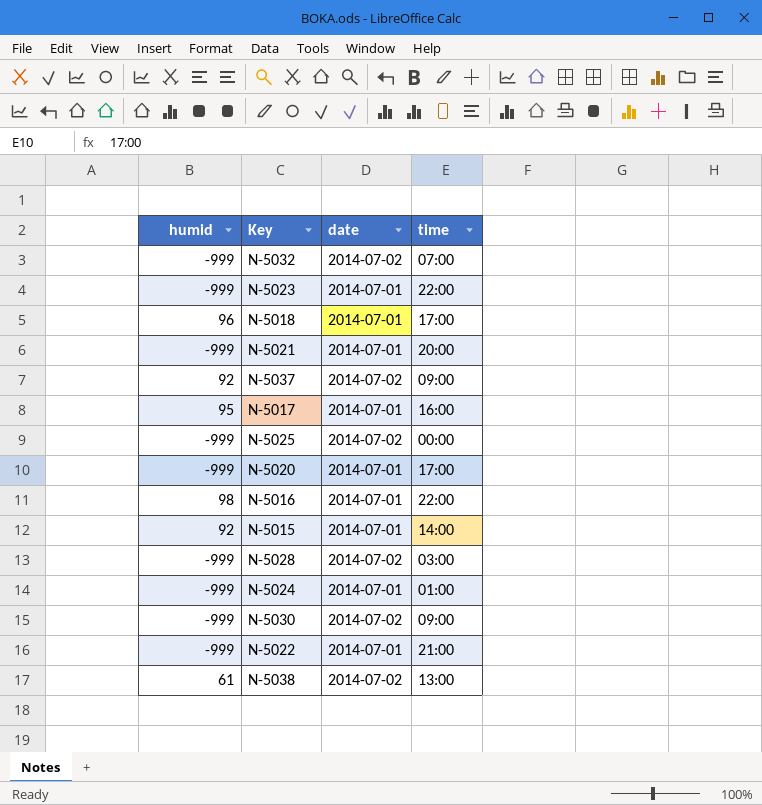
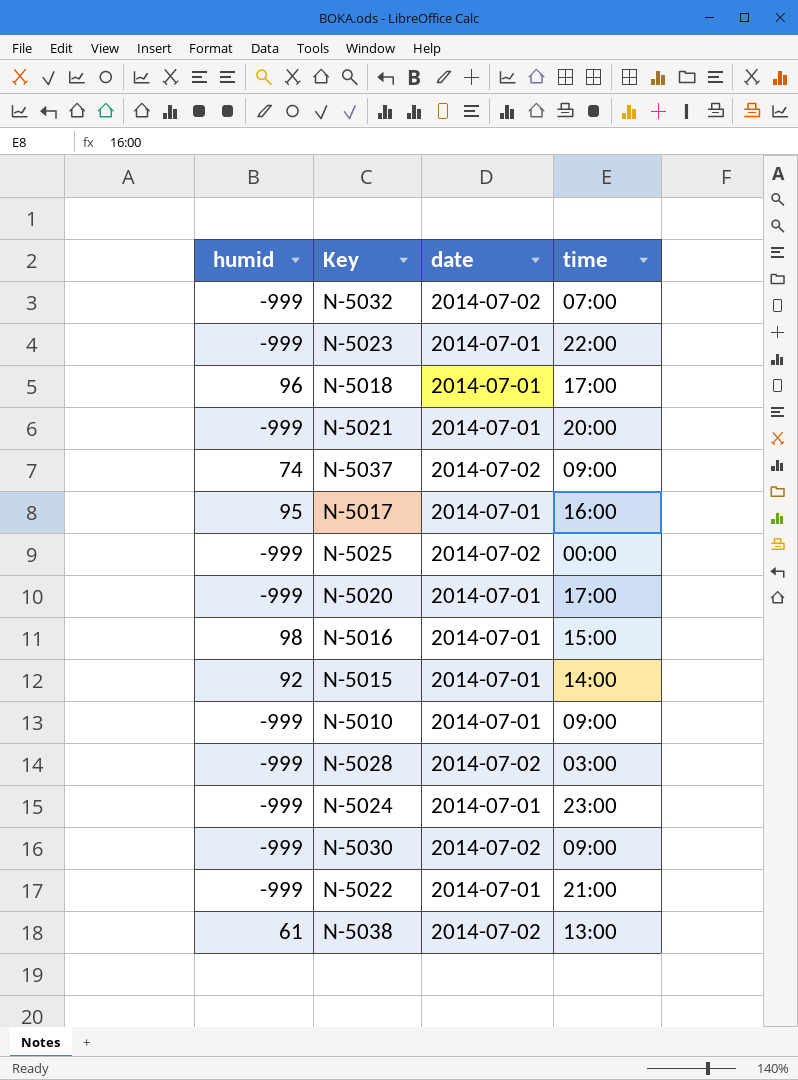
N-5037 | humid: 92 -> 74
N-5016 | time: 22:00 -> 15:00
row N-5010: none -> -999 | 2014-07-01 | 09:00
N-5024 | time: 01:00 -> 23:00

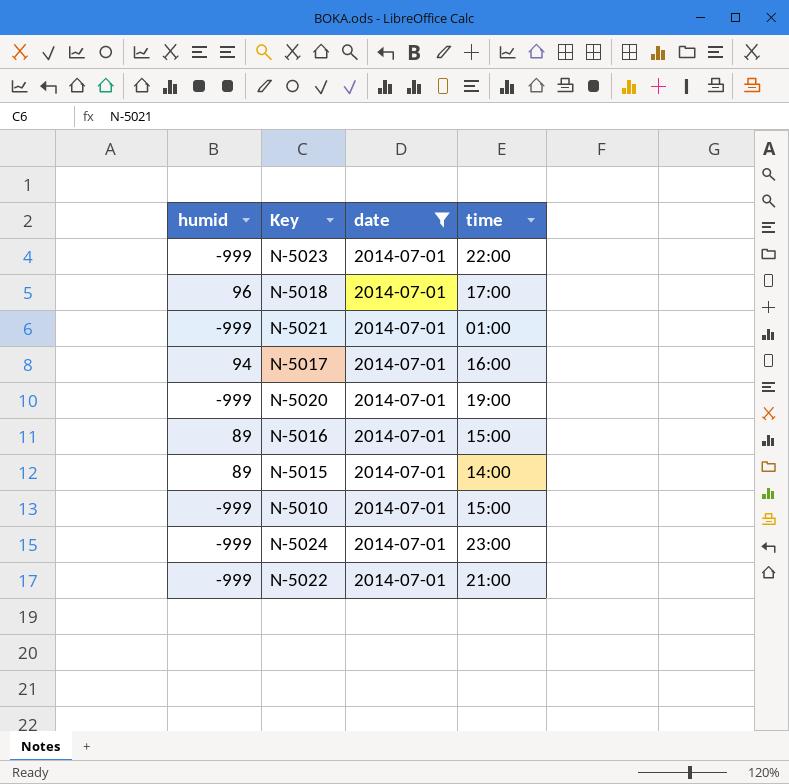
filter: none -> date = 2014-07-01
N-5021 | time: 20:00 -> 01:00
N-5017 | humid: 95 -> 94
N-5020 | time: 17:00 -> 19:00
N-5016 | humid: 98 -> 89
N-5015 | humid: 92 -> 89
N-5010 | time: 09:00 -> 15:00

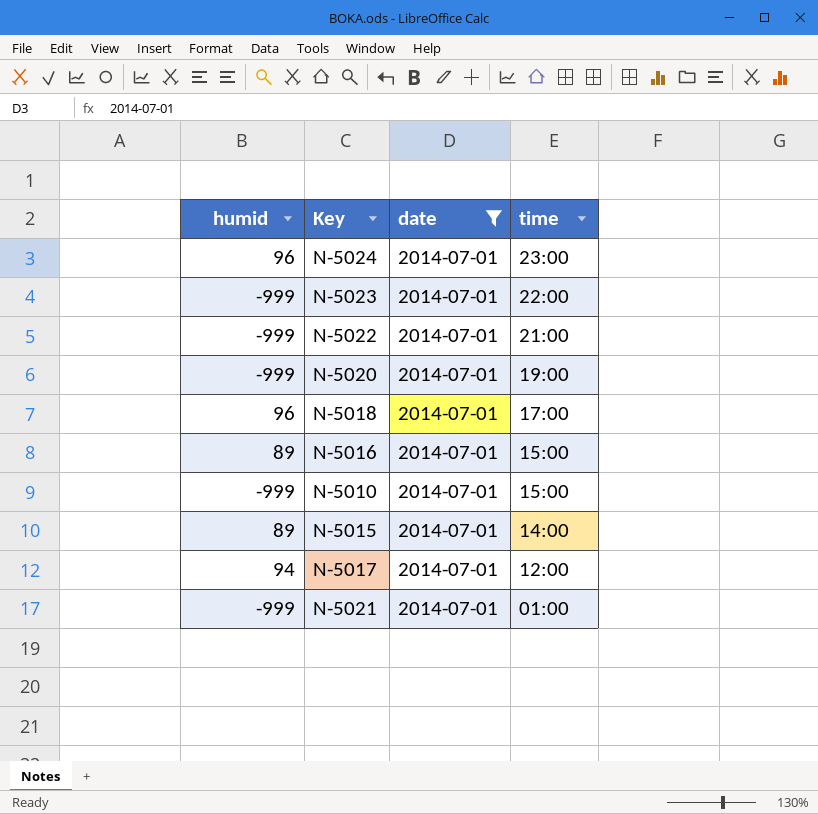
row order: none -> time descending
N-5024 | humid: -999 -> 96
N-5017 | time: 16:00 -> 12:00

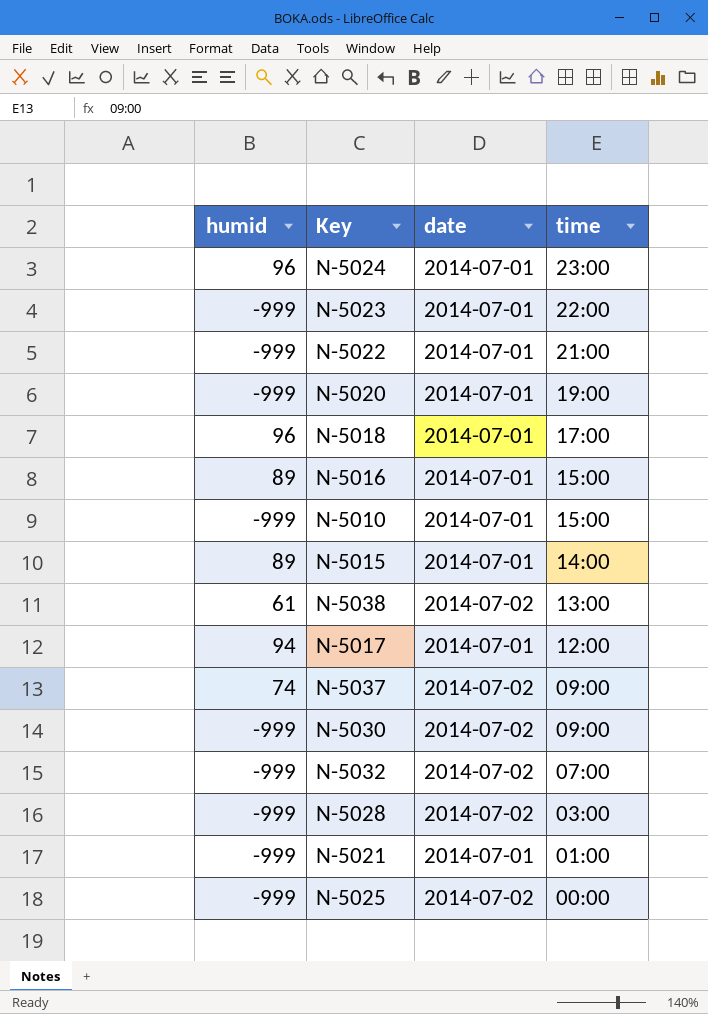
filter: date = 2014-07-01 -> none

